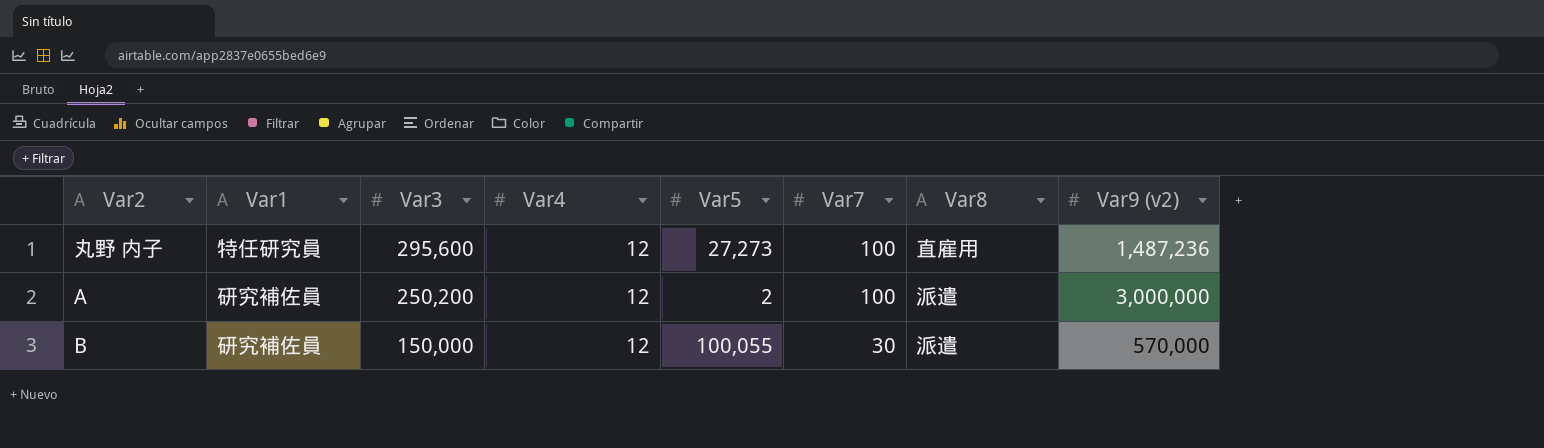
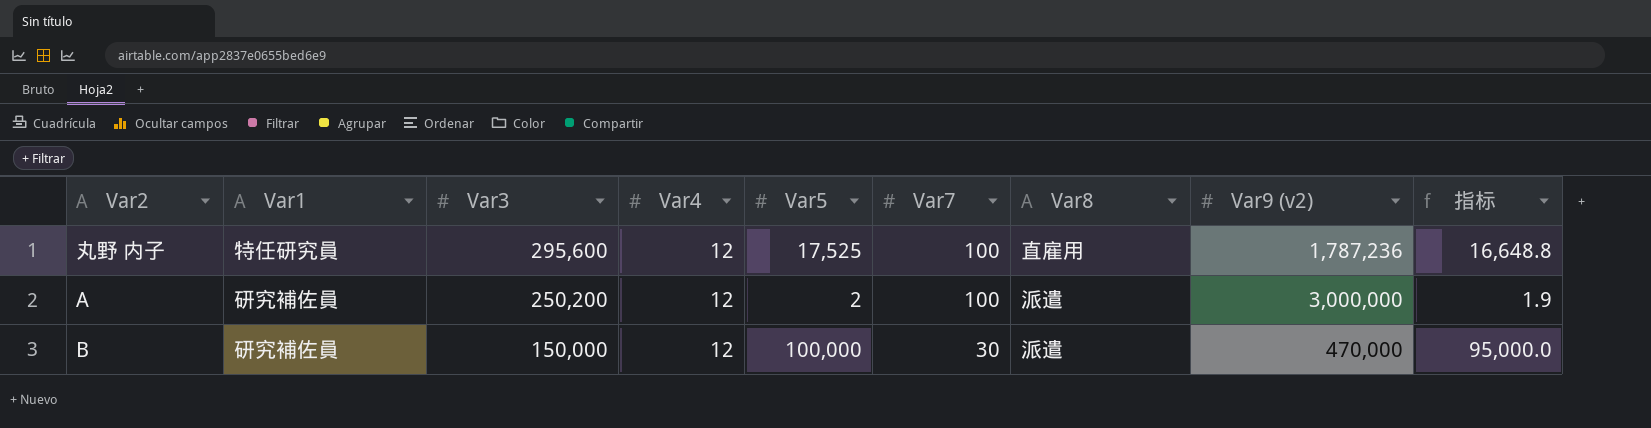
column 指标 | formula: none -> [Var5] * 0.95
丸野 内子 | Var5: 27,273 -> 17,525
丸野 内子 | Var9 (v2): 1,487,236 -> 1,787,236
B | Var5: 100,055 -> 100,000
B | Var9 (v2): 570,000 -> 470,000

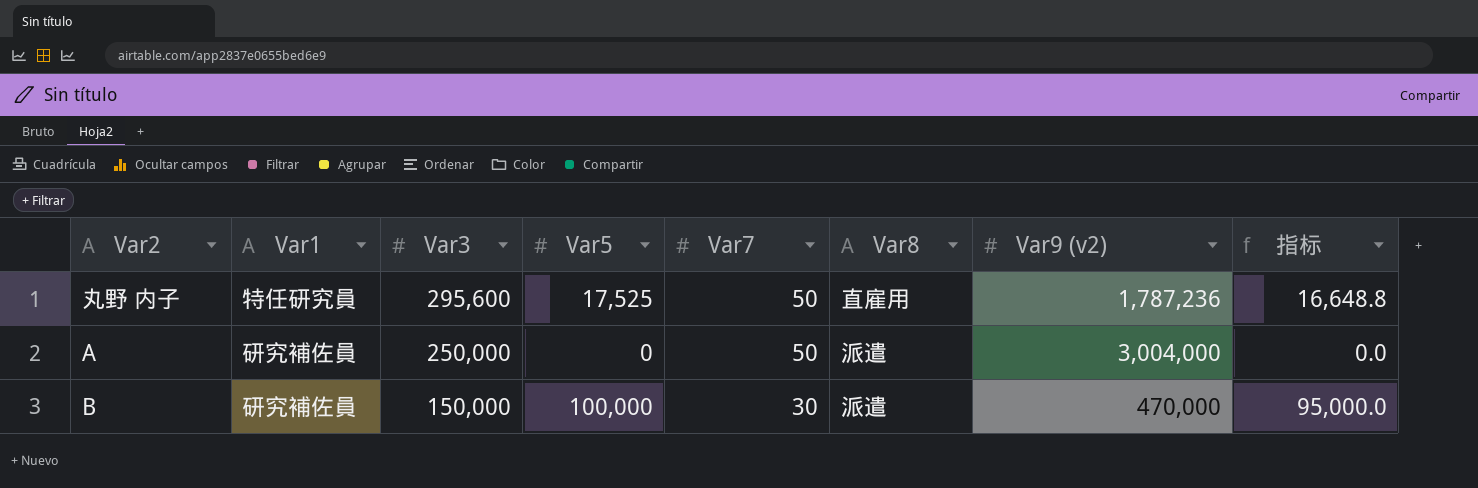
column Var4 | position: 4 -> none
丸野 内子 | Var7: 100 -> 50
A | Var3: 250,200 -> 250,000
A | Var5: 2 -> 0
A | Var7: 100 -> 50
A | Var9 (v2): 3,000,000 -> 3,004,000
A | 指标: 1.9 -> 0.0

